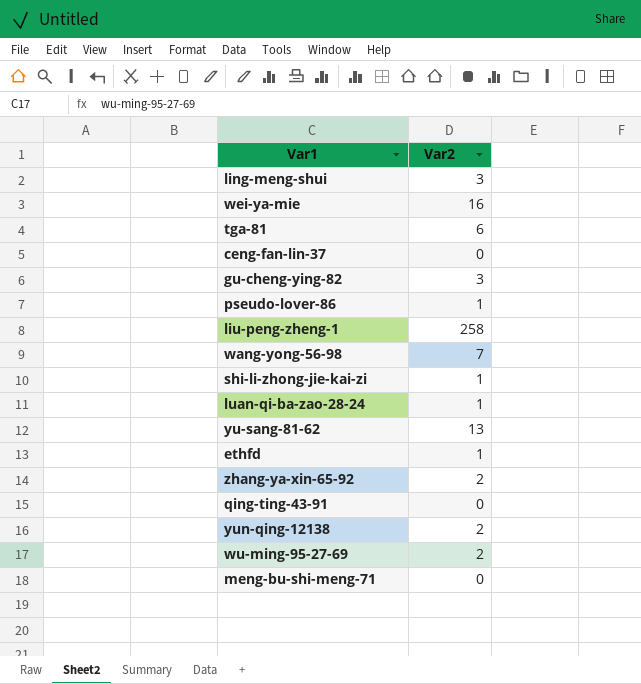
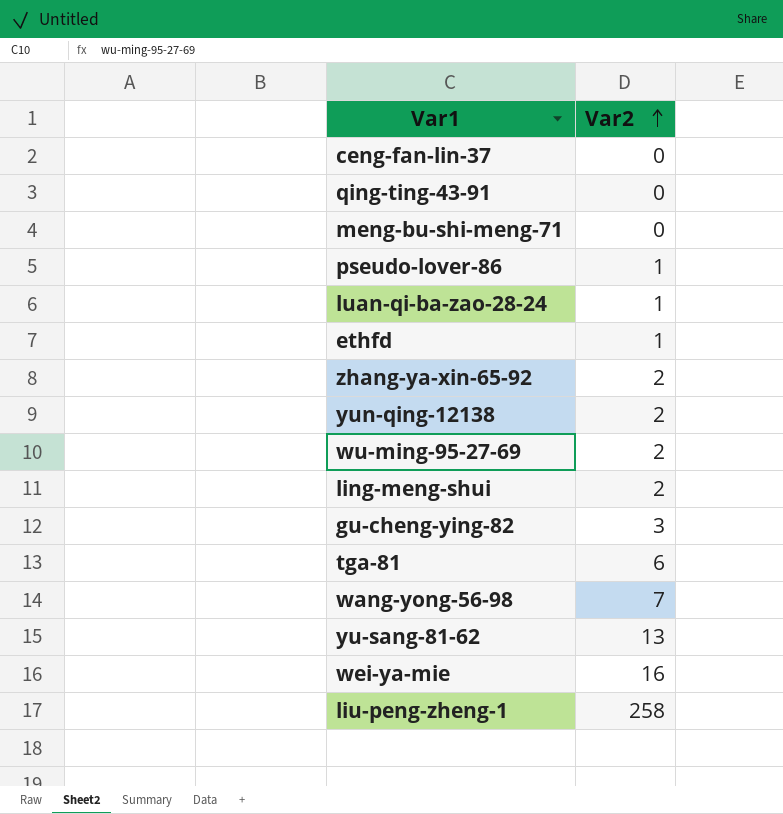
row order: none -> Var2 ascending
row shi-li-zhong-jie-kai-zi: 1 -> none
ling-meng-shui | Var2: 3 -> 2

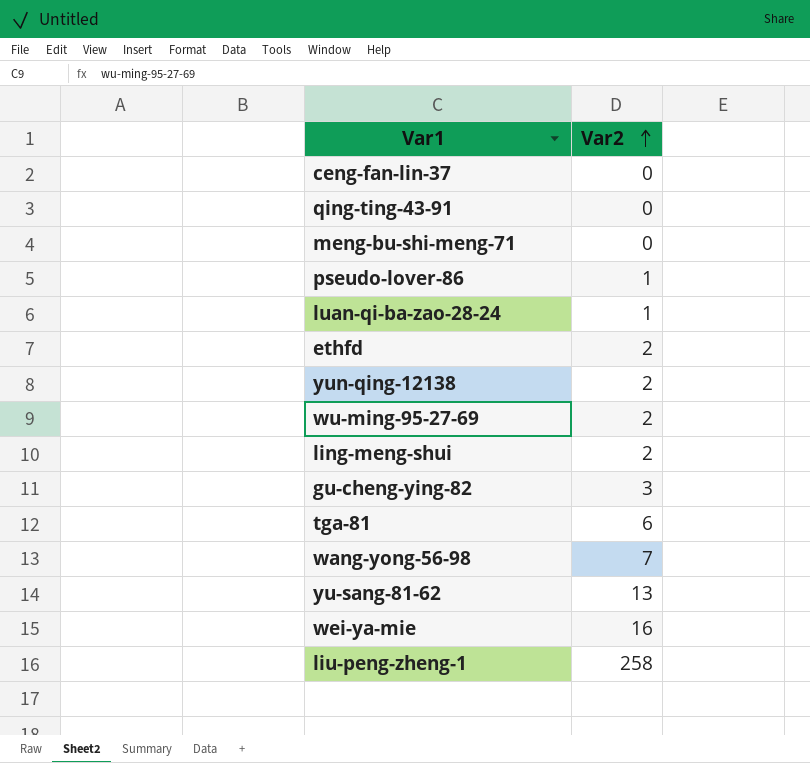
row zhang-ya-xin-65-92: 2 -> none
ethfd | Var2: 1 -> 2

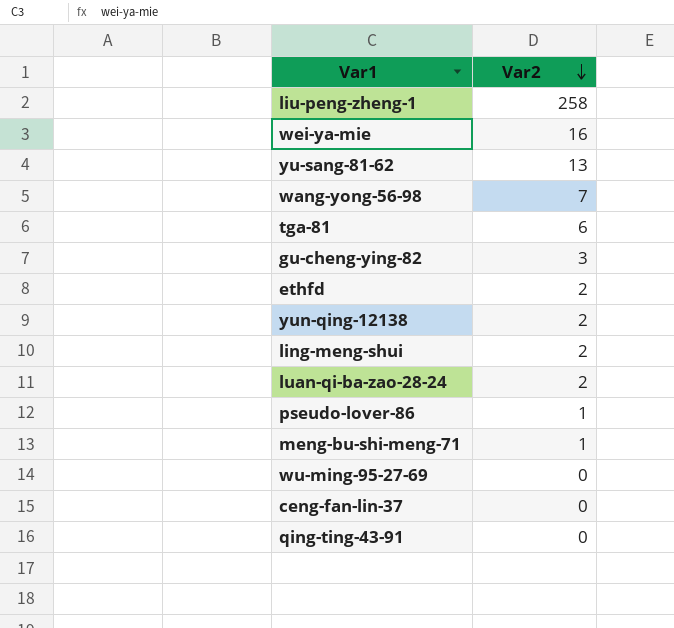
row order: Var2 ascending -> Var2 descending
luan-qi-ba-zao-28-24 | Var2: 1 -> 2
meng-bu-shi-meng-71 | Var2: 0 -> 1
wu-ming-95-27-69 | Var2: 2 -> 0

